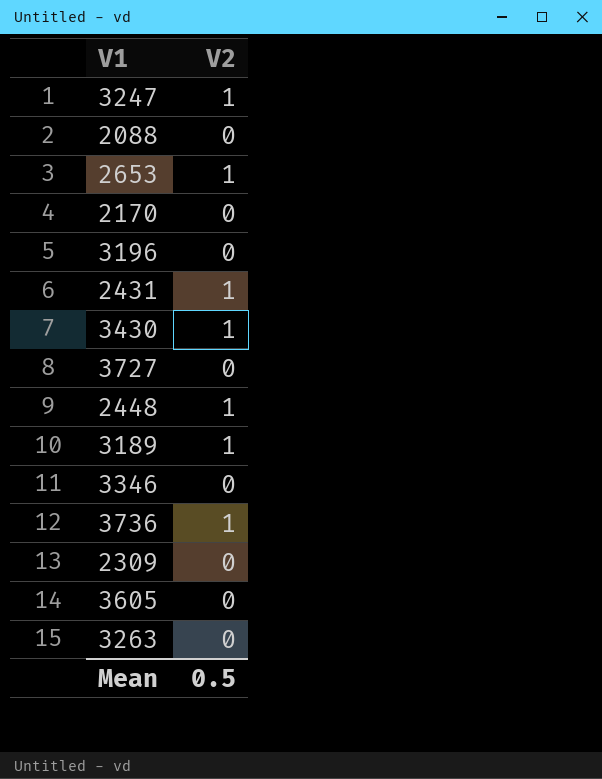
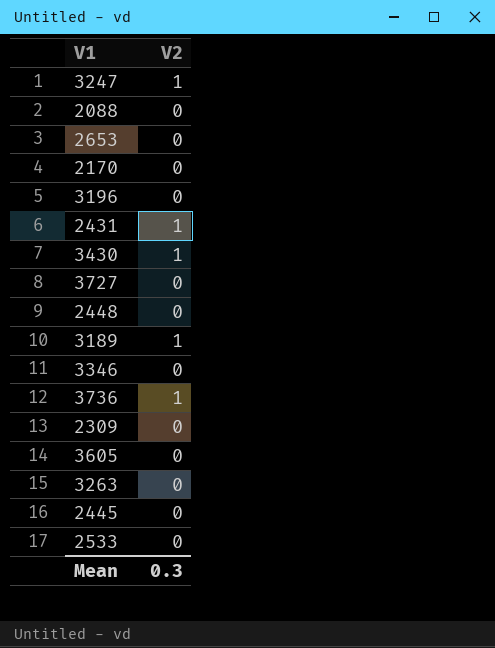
2653 | V2: 1 -> 0
2448 | V2: 1 -> 0
row 2445: none -> 0
row 2533: none -> 0
Mean | V2: 0.5 -> 0.3

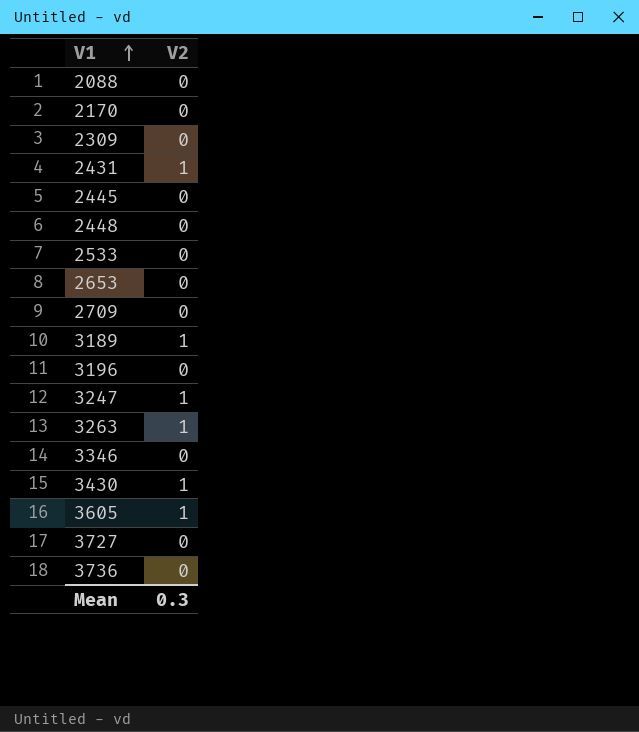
row order: none -> V1 ascending
row 2709: none -> 0
3263 | V2: 0 -> 1
3605 | V2: 0 -> 1
3736 | V2: 1 -> 0

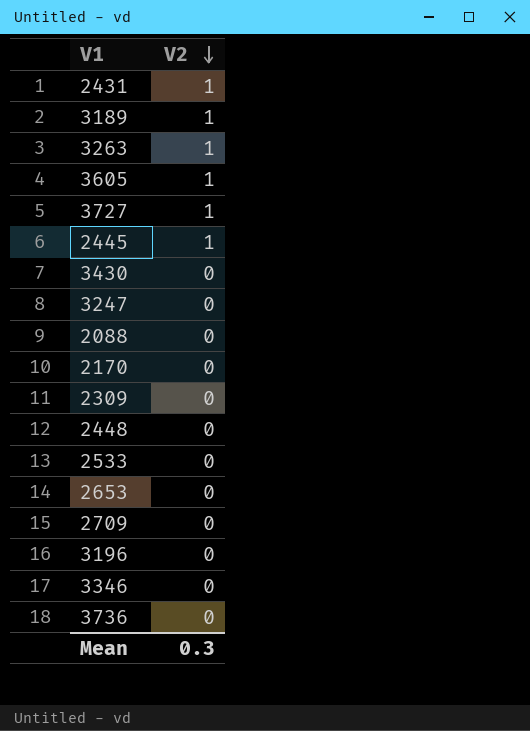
row order: V1 ascending -> V2 descending
3727 | V2: 0 -> 1
2445 | V2: 0 -> 1
3430 | V2: 1 -> 0
3247 | V2: 1 -> 0

